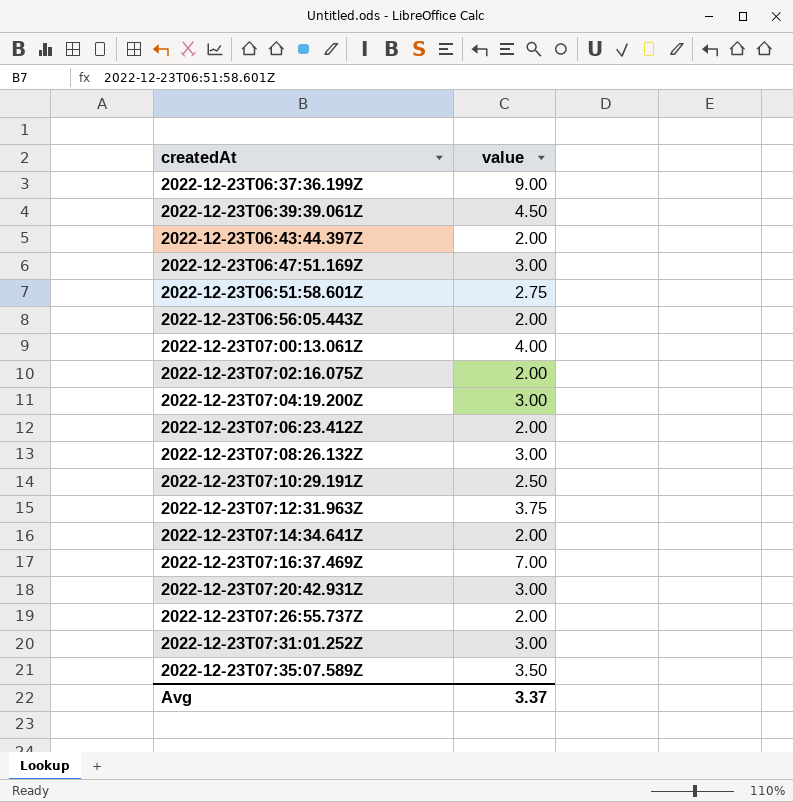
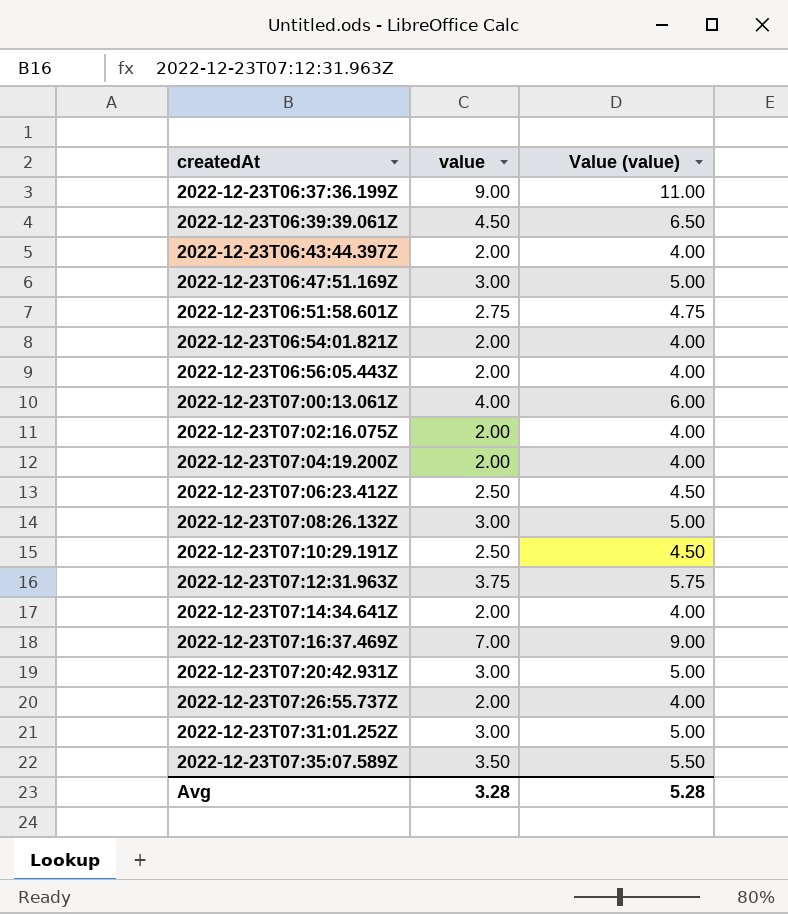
column Value (value) | formula: none -> [value] + 2
row 2022-12-23T06:54:01.821Z: none -> 2.00 | 4.00
2022-12-23T07:04:19.200Z | value: 3.00 -> 2.00
2022-12-23T07:06:23.412Z | value: 2.00 -> 2.50
Avg | value: 3.37 -> 3.28

